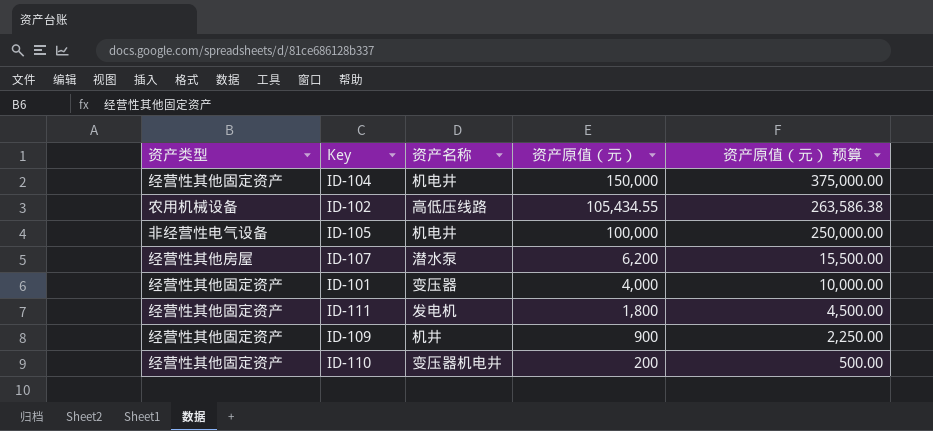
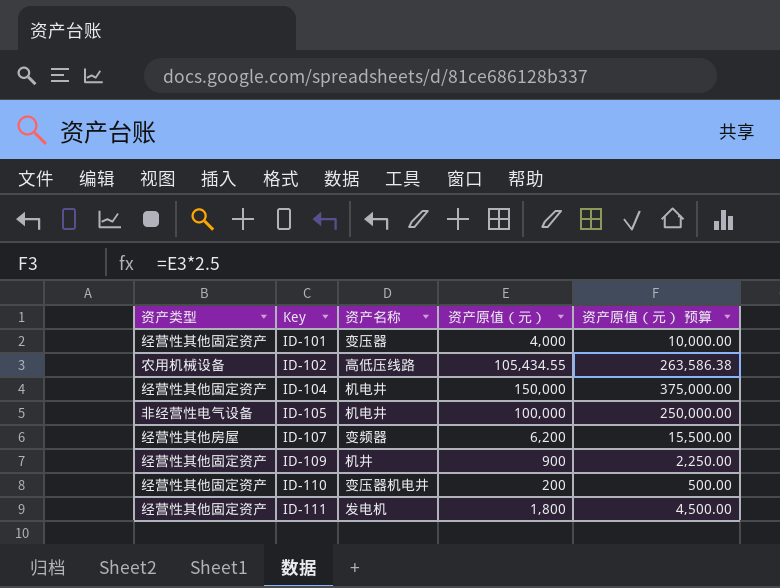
row order: 资产原值（元） descending -> Key ascending
ID-107 | 资产名称: 潜水泵 -> 变频器

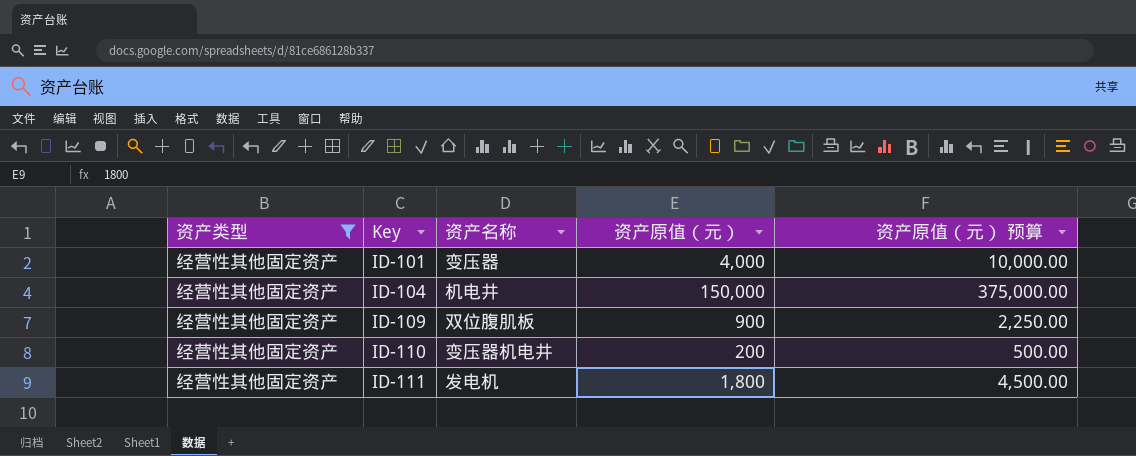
filter: none -> 资产类型 = 经营性其他固定资产
ID-109 | 资产名称: 机井 -> 双位腹肌板

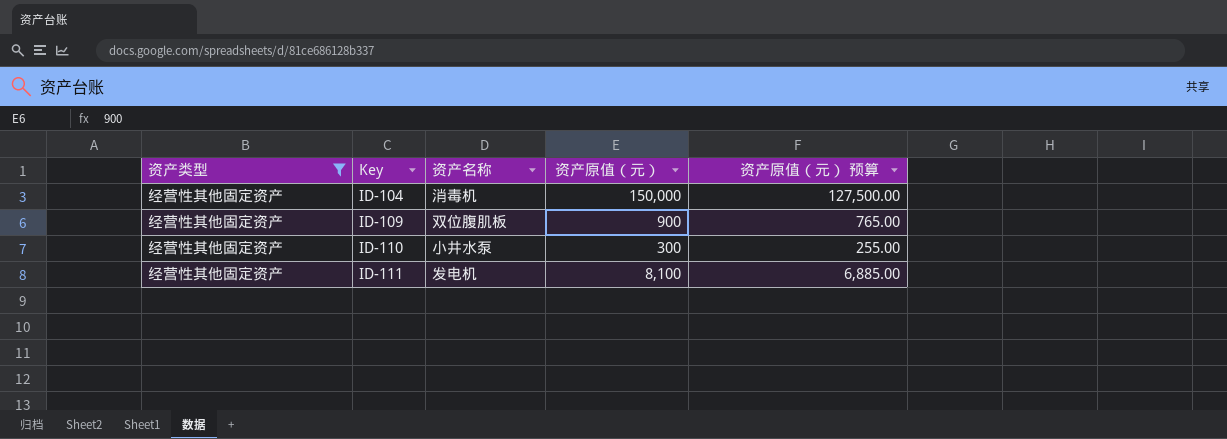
column 资产原值（元） 预算 | formula: [资产原值（元）] * 2.5 -> [资产原值（元）] * 0.85
row ID-101: 经营性其他固定资产 | 变压器 | 4,000 | 10,000.00 -> none
ID-104 | 资产名称: 机电井 -> 消毒机
ID-110 | 资产名称: 变压器机电井 -> 小井水泵
ID-110 | 资产原值（元）: 200 -> 300
ID-111 | 资产原值（元）: 1,800 -> 8,100

